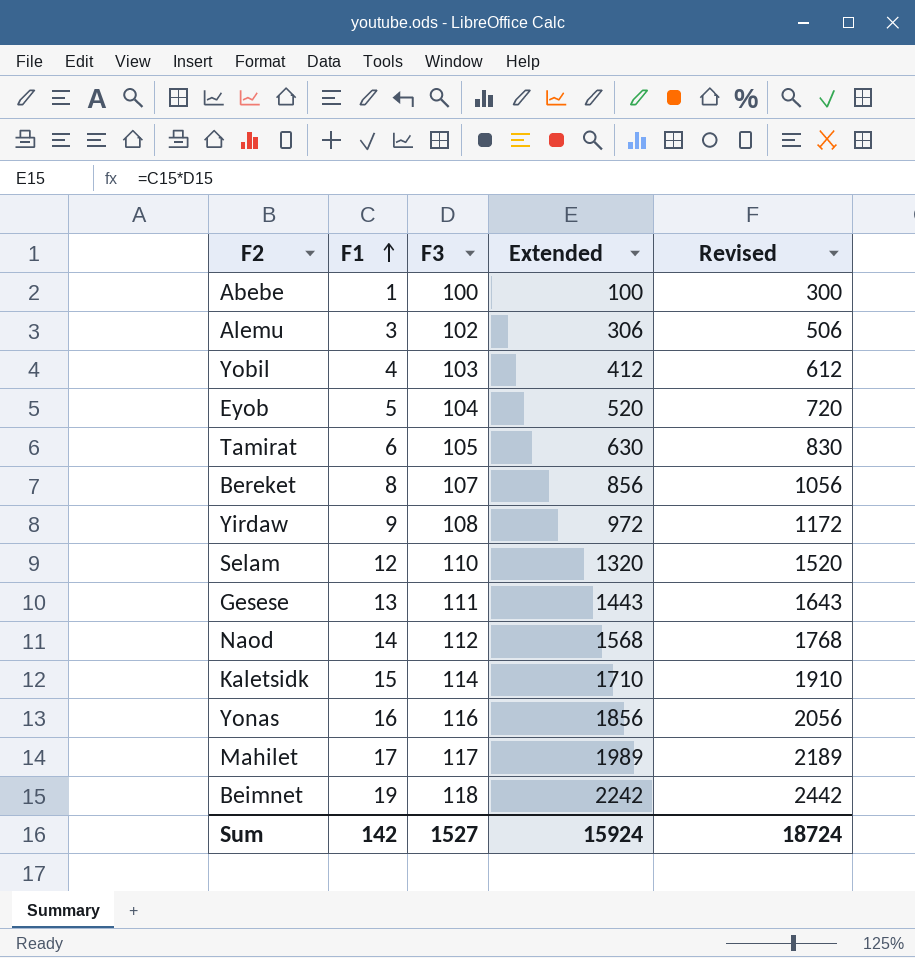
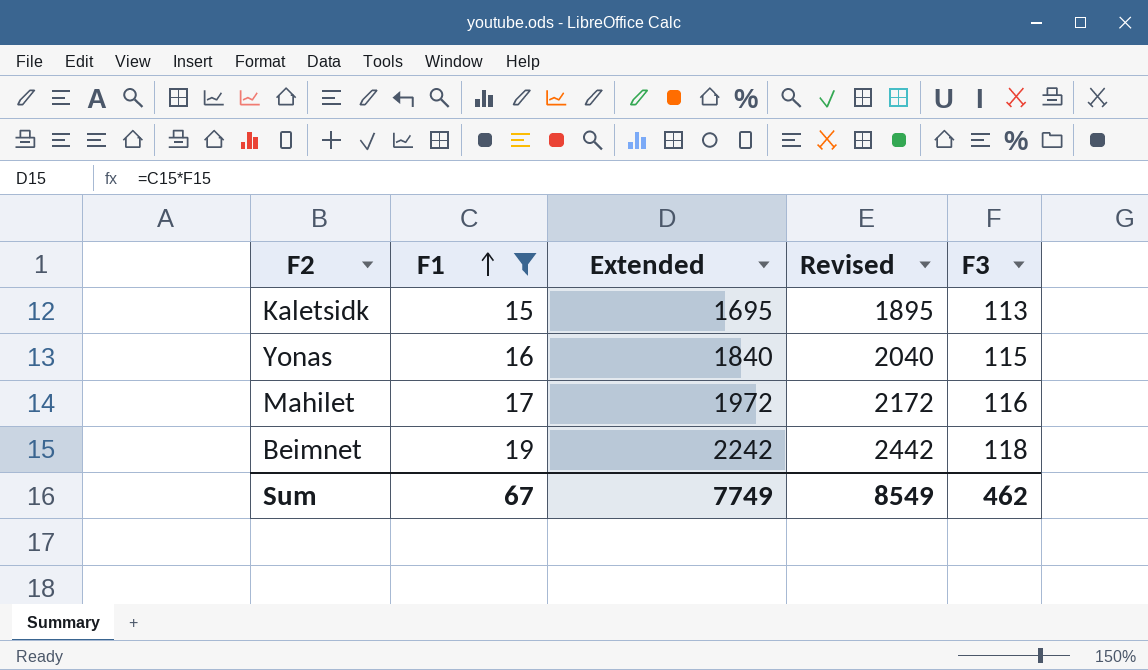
filter: none -> F1 >= 15
column F3 | position: 3 -> 5
Kaletsidk | Extended: 1710 -> 1695
Kaletsidk | Revised: 1910 -> 1895
Kaletsidk | F3: 114 -> 113
Yonas | Extended: 1856 -> 1840
Yonas | Revised: 2056 -> 2040
Yonas | F3: 116 -> 115
Mahilet | Extended: 1989 -> 1972
Mahilet | Revised: 2189 -> 2172
Mahilet | F3: 117 -> 116
Sum | F1: 142 -> 67
Sum | Extended: 15924 -> 7749
Sum | Revised: 18724 -> 8549
Sum | F3: 1527 -> 462

